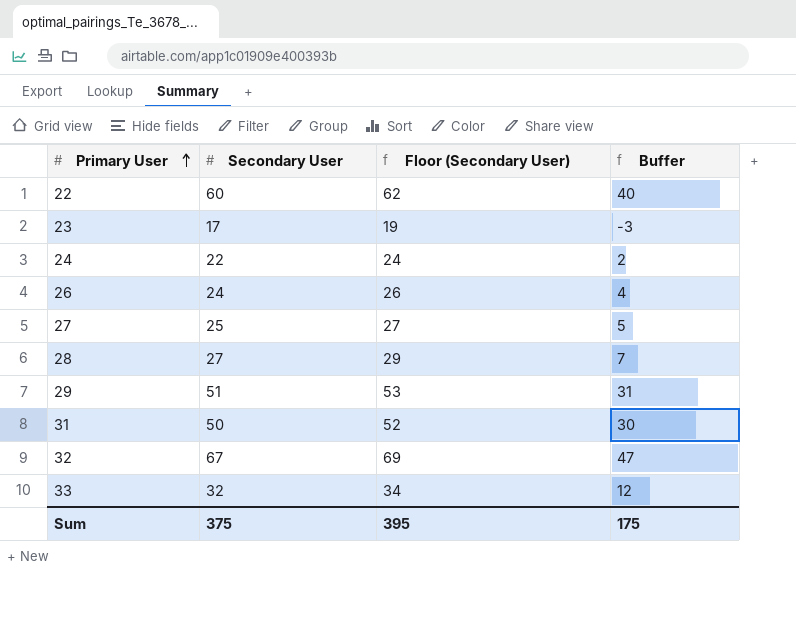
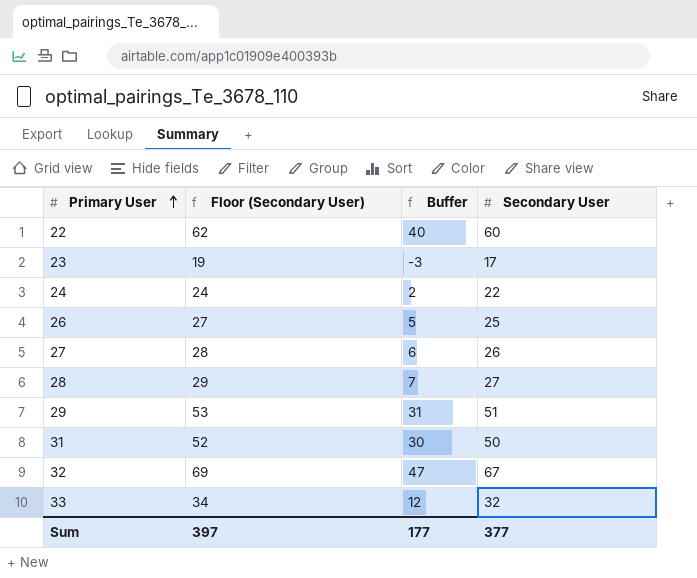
column Secondary User | position: 2 -> 4
26 | Floor (Secondary User): 26 -> 27
26 | Buffer: 4 -> 5
26 | Secondary User: 24 -> 25
27 | Floor (Secondary User): 27 -> 28
27 | Buffer: 5 -> 6
27 | Secondary User: 25 -> 26
Sum | Floor (Secondary User): 395 -> 397
Sum | Buffer: 175 -> 177
Sum | Secondary User: 375 -> 377

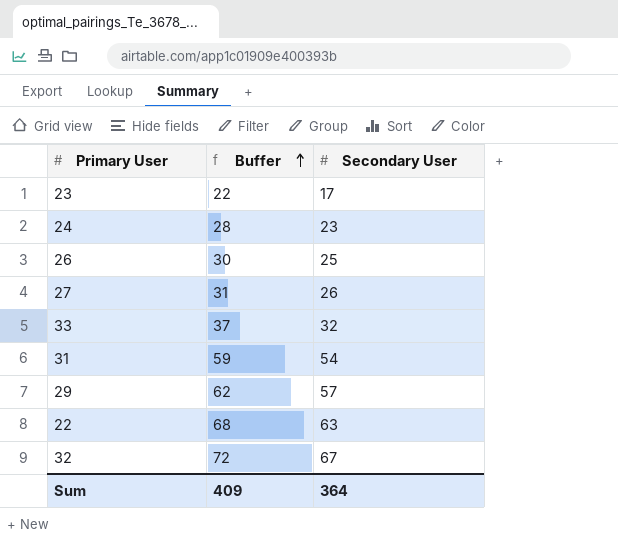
row order: Primary User ascending -> Buffer ascending
column Floor (Secondary User) | formula: [Secondary User] + 2 -> none
column Buffer | formula: [Secondary User] - 20 -> [Secondary User] + 5
row 28: 29 | 7 | 27 -> none
24 | Secondary User: 22 -> 23
31 | Secondary User: 50 -> 54
29 | Secondary User: 51 -> 57
22 | Secondary User: 60 -> 63
Sum | Buffer: 177 -> 409
Sum | Secondary User: 377 -> 364

